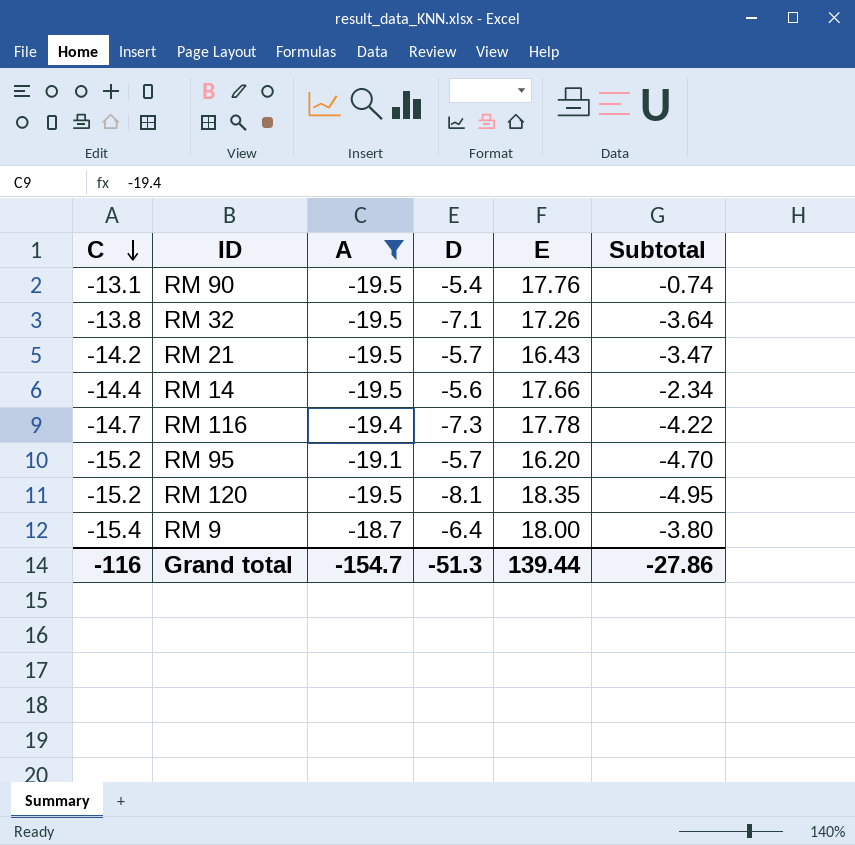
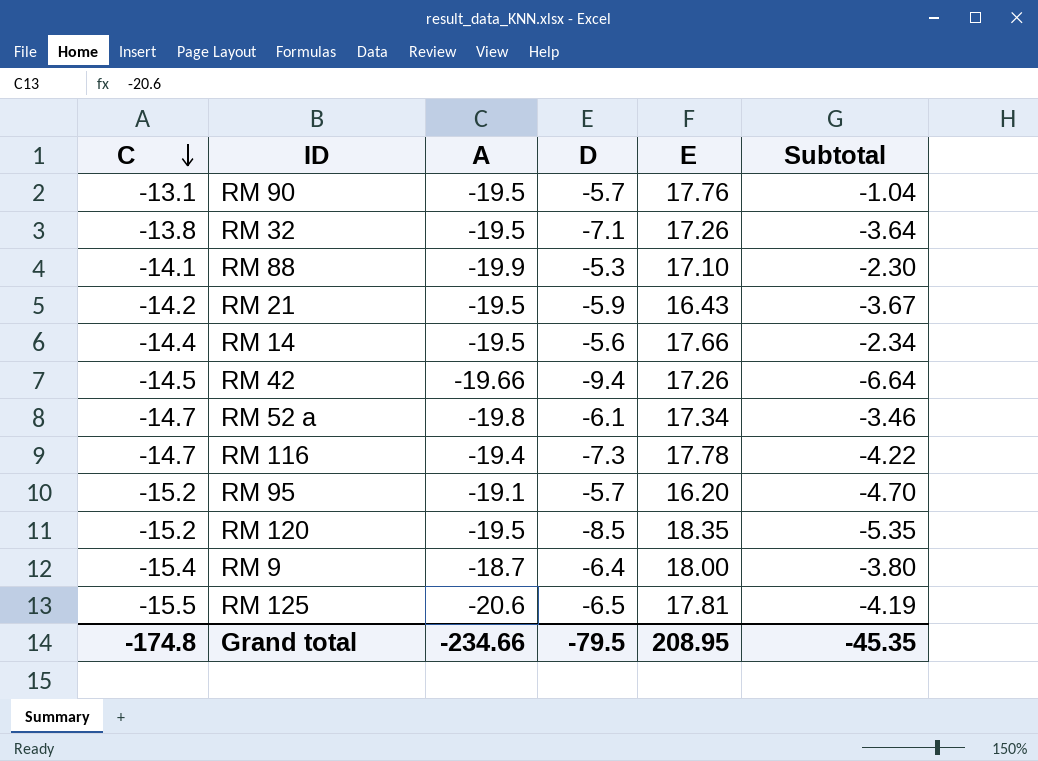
filter: A >= -19.5 -> none
RM 90 | D: -5.4 -> -5.7
RM 90 | Subtotal: -0.74 -> -1.04
RM 21 | D: -5.7 -> -5.9
RM 21 | Subtotal: -3.47 -> -3.67
RM 120 | D: -8.1 -> -8.5
RM 120 | Subtotal: -4.95 -> -5.35
Grand total | C: -116 -> -174.8
Grand total | A: -154.7 -> -234.66
Grand total | D: -51.3 -> -79.5
Grand total | E: 139.44 -> 208.95
Grand total | Subtotal: -27.86 -> -45.35

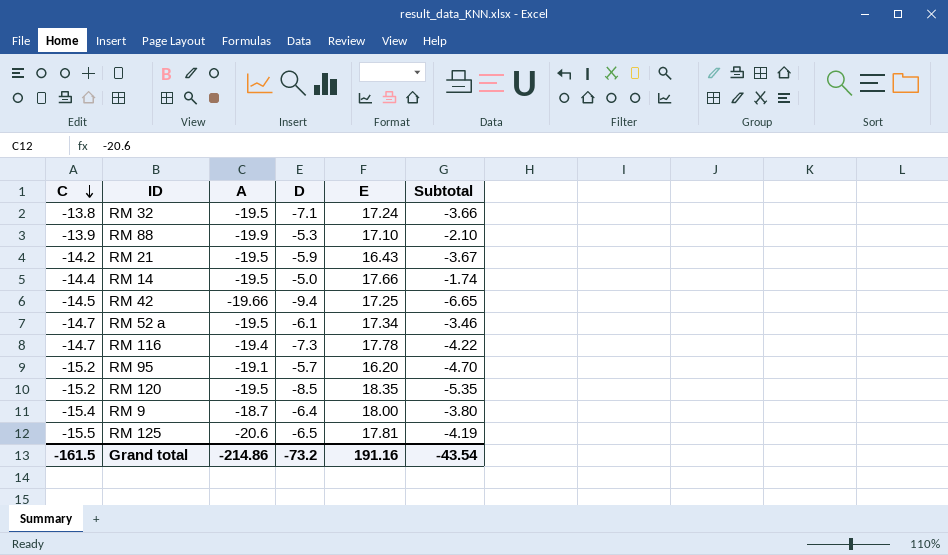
row RM 90: -13.1 | -19.5 | -5.7 | 17.76 | -1.04 -> none
RM 32 | E: 17.26 -> 17.24
RM 32 | Subtotal: -3.64 -> -3.66
RM 88 | C: -14.1 -> -13.9
RM 88 | Subtotal: -2.30 -> -2.10
RM 14 | D: -5.6 -> -5.0
RM 14 | Subtotal: -2.34 -> -1.74
RM 42 | E: 17.26 -> 17.25
RM 42 | Subtotal: -6.64 -> -6.65
RM 52 a | A: -19.8 -> -19.5
Grand total | C: -174.8 -> -161.5
Grand total | A: -234.66 -> -214.86
Grand total | D: -79.5 -> -73.2
Grand total | E: 208.95 -> 191.16
Grand total | Subtotal: -45.35 -> -43.54

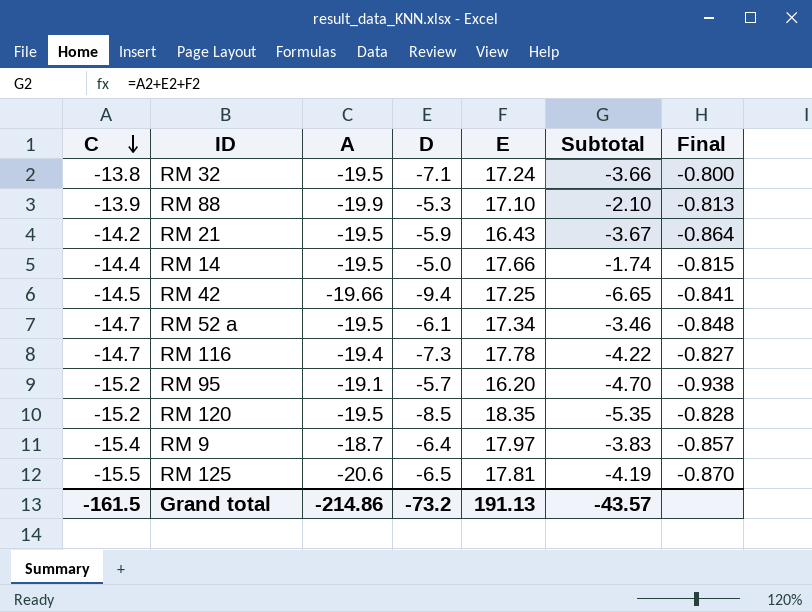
column Final | formula: none -> [C] / [E]
RM 9 | E: 18.00 -> 17.97
RM 9 | Subtotal: -3.80 -> -3.83
Grand total | E: 191.16 -> 191.13
Grand total | Subtotal: -43.54 -> -43.57

